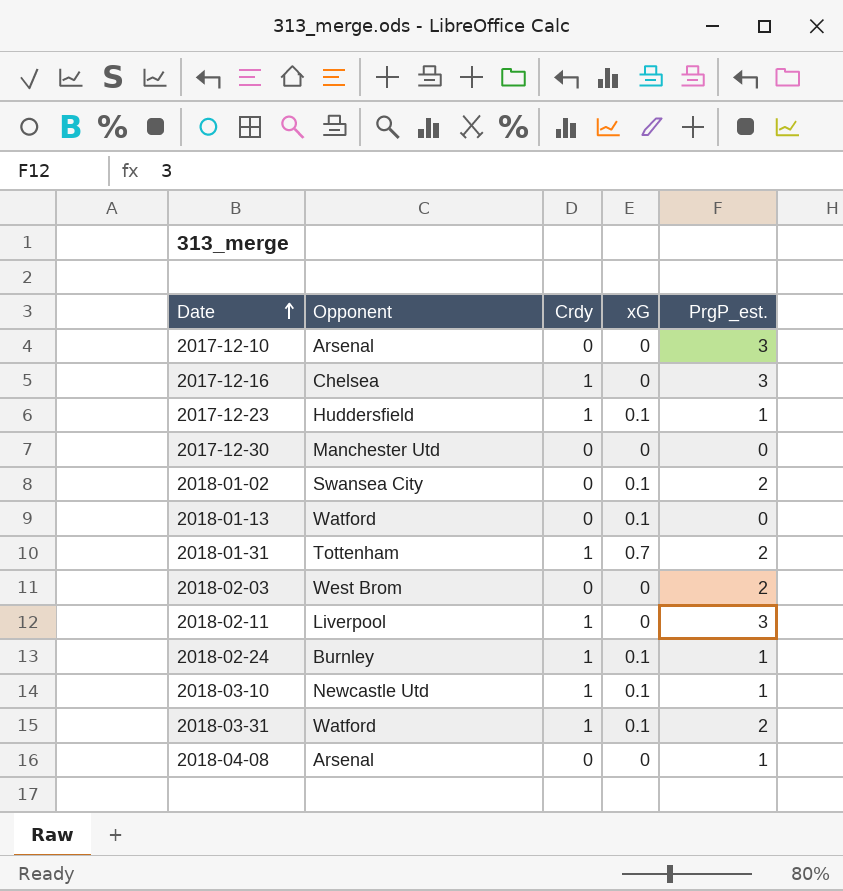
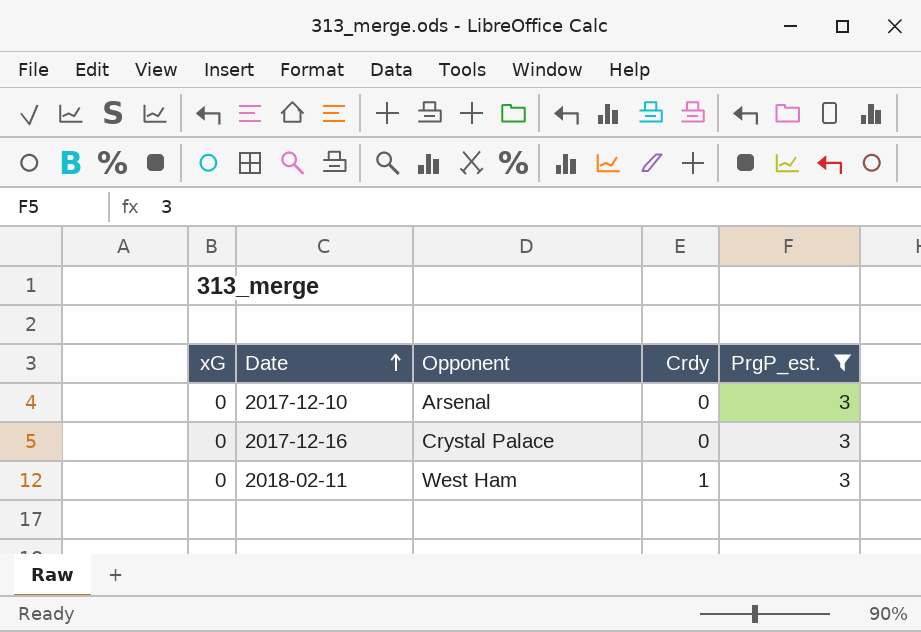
filter: none -> PrgP_est. = 3
column xG | position: 4 -> 1
2017-12-16 | Opponent: Chelsea -> Crystal Palace
2017-12-16 | Crdy: 1 -> 0
2018-02-11 | Opponent: Liverpool -> West Ham

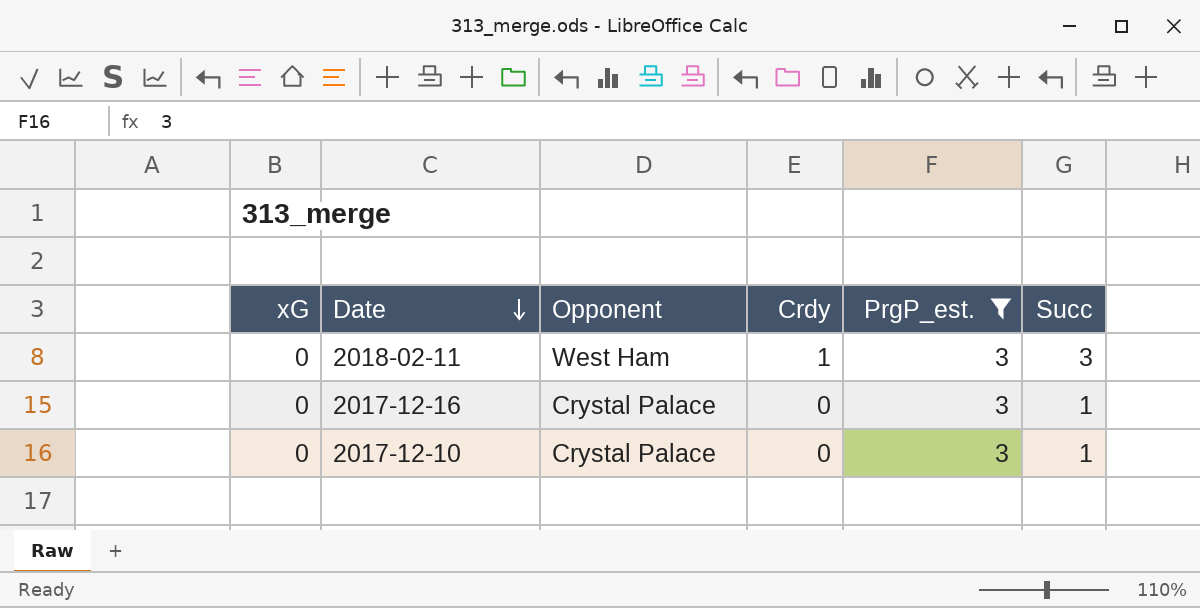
row order: Date ascending -> Date descending
column Succ | position: none -> 6
2017-12-10 | Opponent: Arsenal -> Crystal Palace

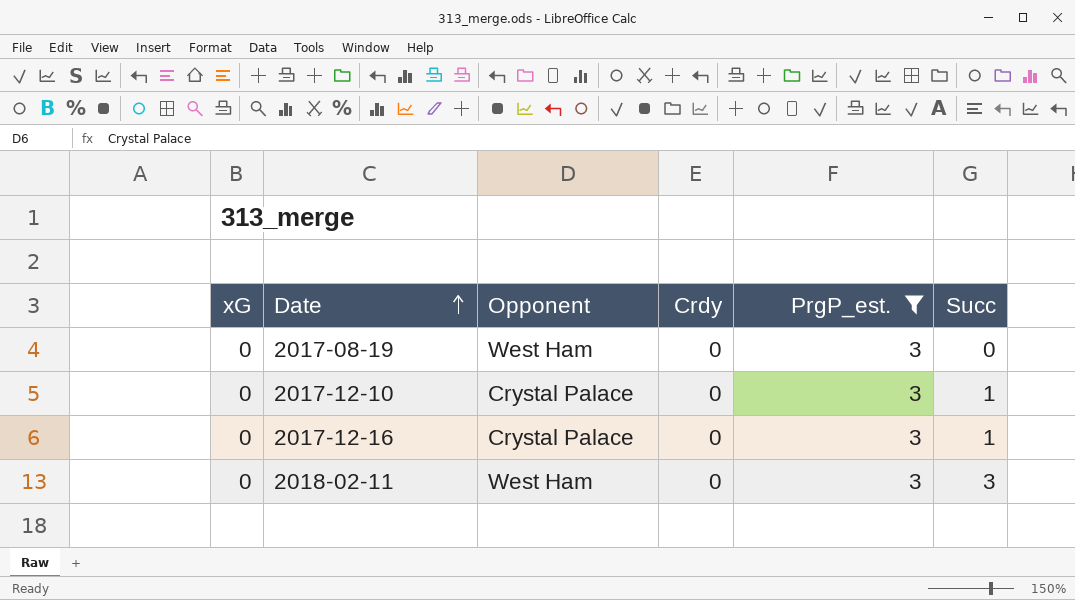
row order: Date descending -> Date ascending
row 2017-08-19: none -> 0 | West Ham | 0 | 3 | 0
2018-02-11 | Crdy: 1 -> 0

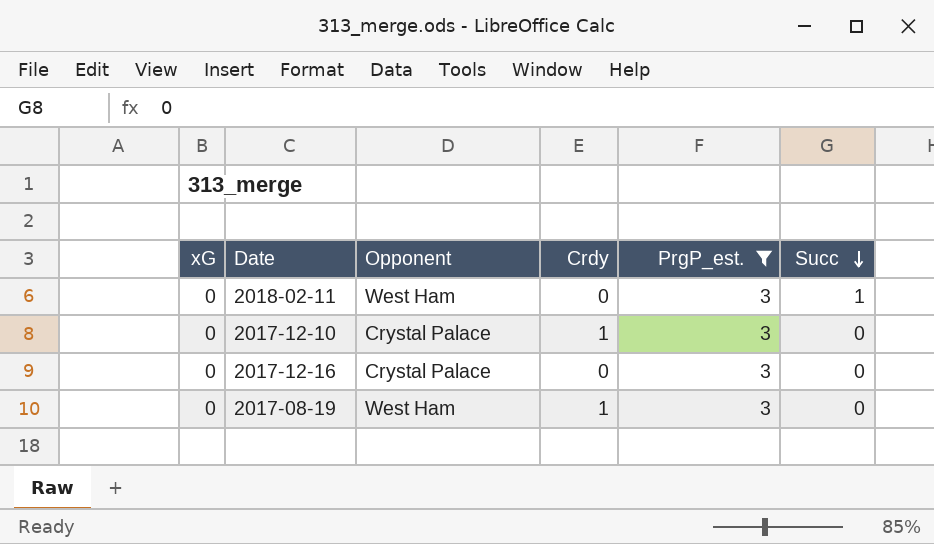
row order: Date ascending -> Succ descending
2018-02-11 | Succ: 3 -> 1
2017-12-10 | Crdy: 0 -> 1
2017-12-10 | Succ: 1 -> 0
2017-12-16 | Succ: 1 -> 0
2017-08-19 | Crdy: 0 -> 1

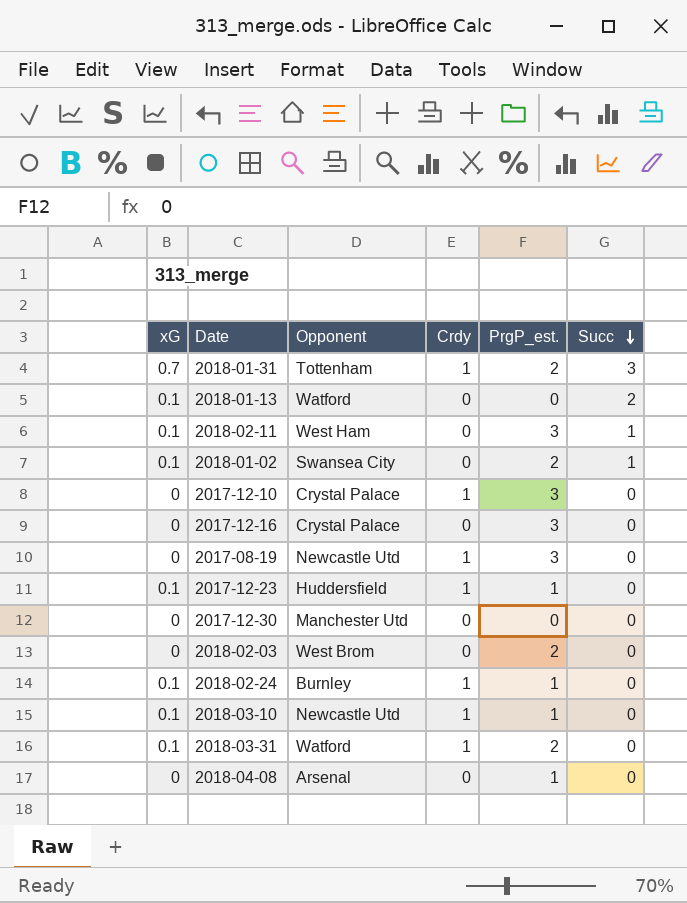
filter: PrgP_est. = 3 -> none
2018-02-11 | xG: 0 -> 0.1
2017-08-19 | Opponent: West Ham -> Newcastle Utd

